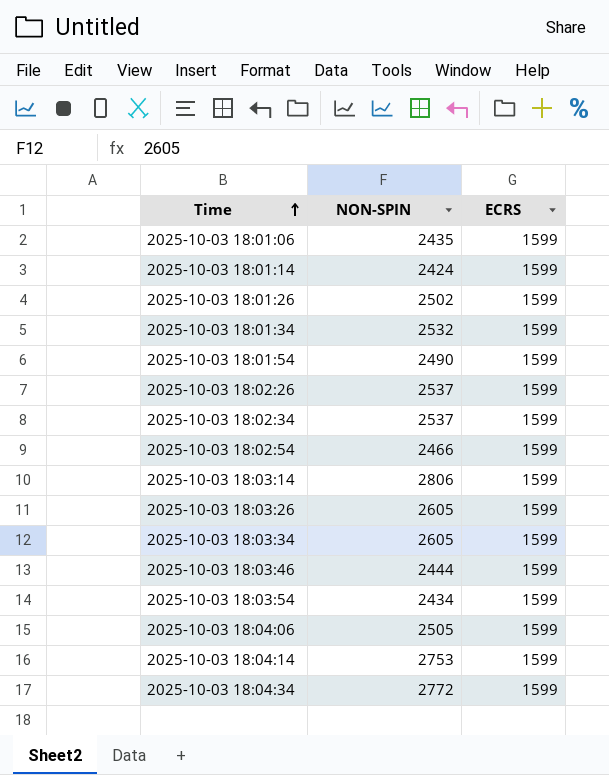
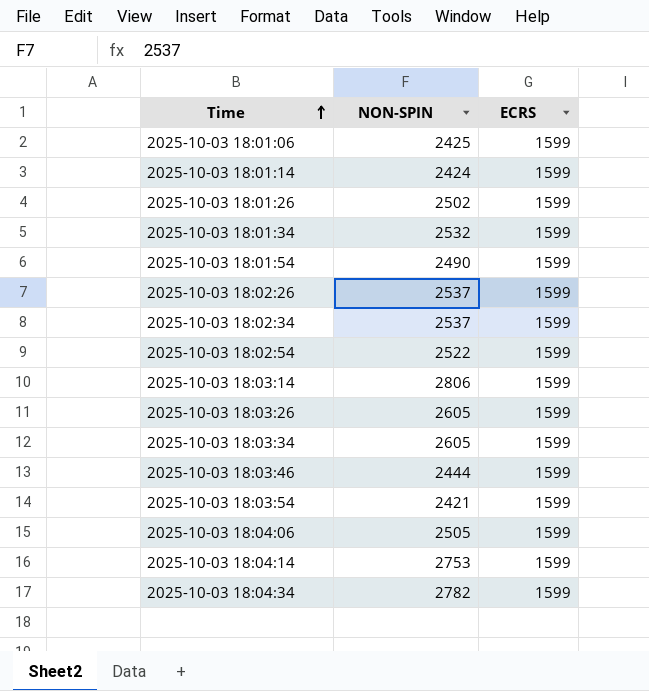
2025-10-03 18:01:06 | NON-SPIN: 2435 -> 2425
2025-10-03 18:02:54 | NON-SPIN: 2466 -> 2522
2025-10-03 18:03:54 | NON-SPIN: 2434 -> 2421
2025-10-03 18:04:34 | NON-SPIN: 2772 -> 2782

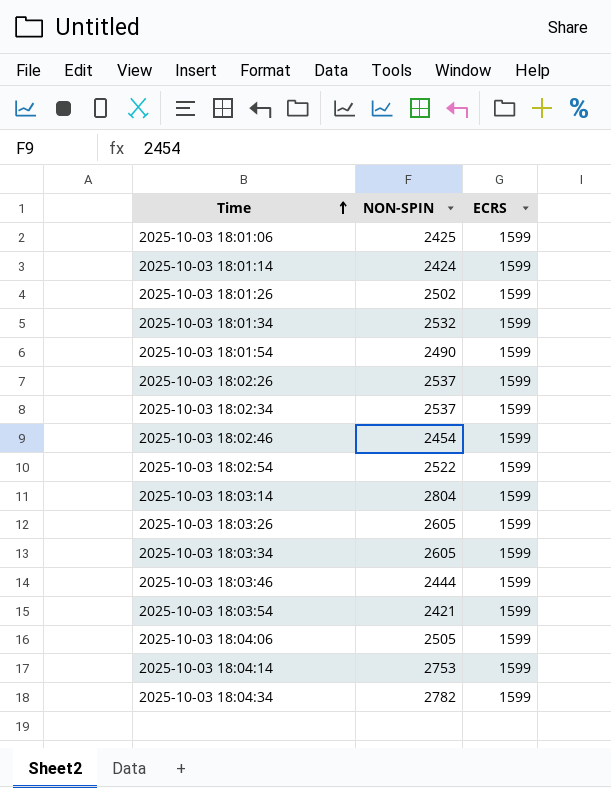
row 2025-10-03 18:02:46: none -> 2454 | 1599
2025-10-03 18:03:14 | NON-SPIN: 2806 -> 2804

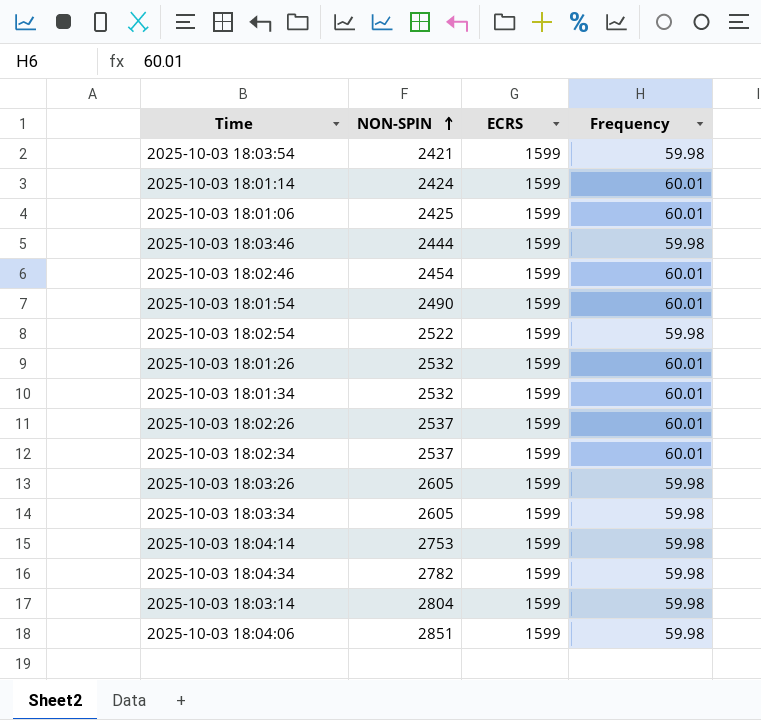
row order: Time ascending -> NON-SPIN ascending
column Frequency | position: none -> 4
2025-10-03 18:01:26 | NON-SPIN: 2502 -> 2532
2025-10-03 18:04:06 | NON-SPIN: 2505 -> 2851

